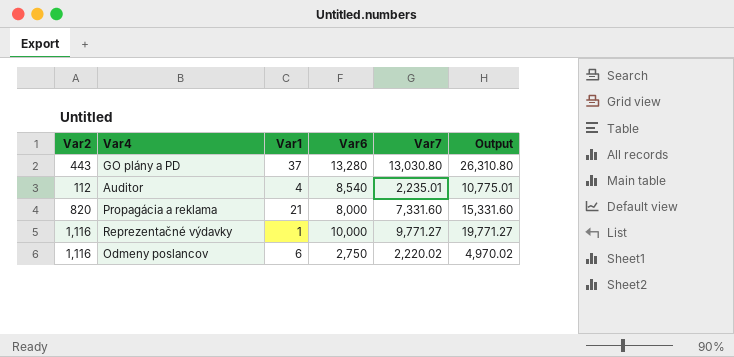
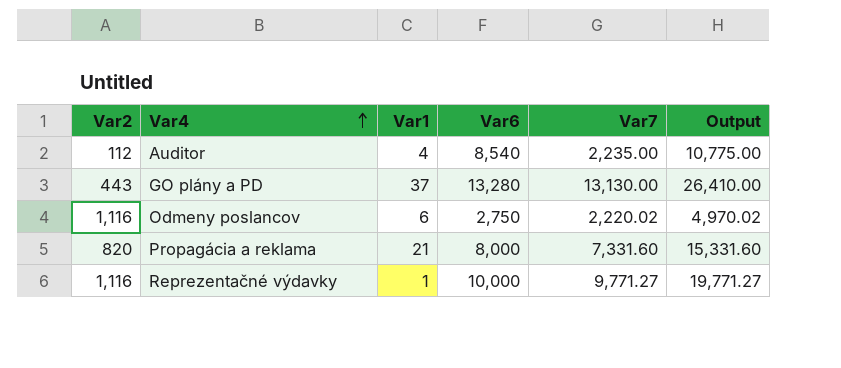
row order: none -> Var4 ascending
Auditor | Var7: 2,235.01 -> 2,235.00
Auditor | Output: 10,775.01 -> 10,775.00
GO plány a PD | Var7: 13,030.80 -> 13,130.00
GO plány a PD | Output: 26,310.80 -> 26,410.00

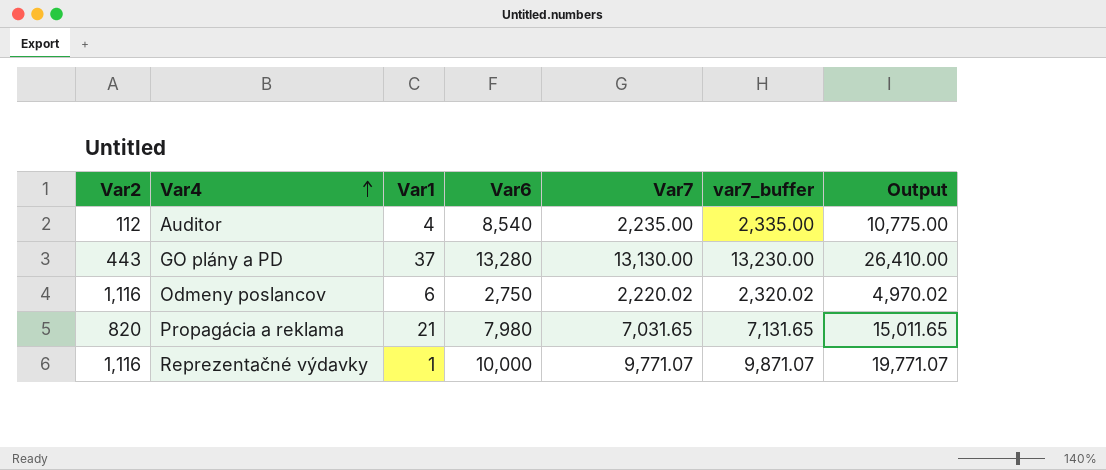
column var7_buffer | formula: none -> [Var7] + 100
Propagácia a reklama | Var6: 8,000 -> 7,980
Propagácia a reklama | Var7: 7,331.60 -> 7,031.65
Propagácia a reklama | Output: 15,331.60 -> 15,011.65
Reprezentačné výdavky | Var7: 9,771.27 -> 9,771.07
Reprezentačné výdavky | Output: 19,771.27 -> 19,771.07

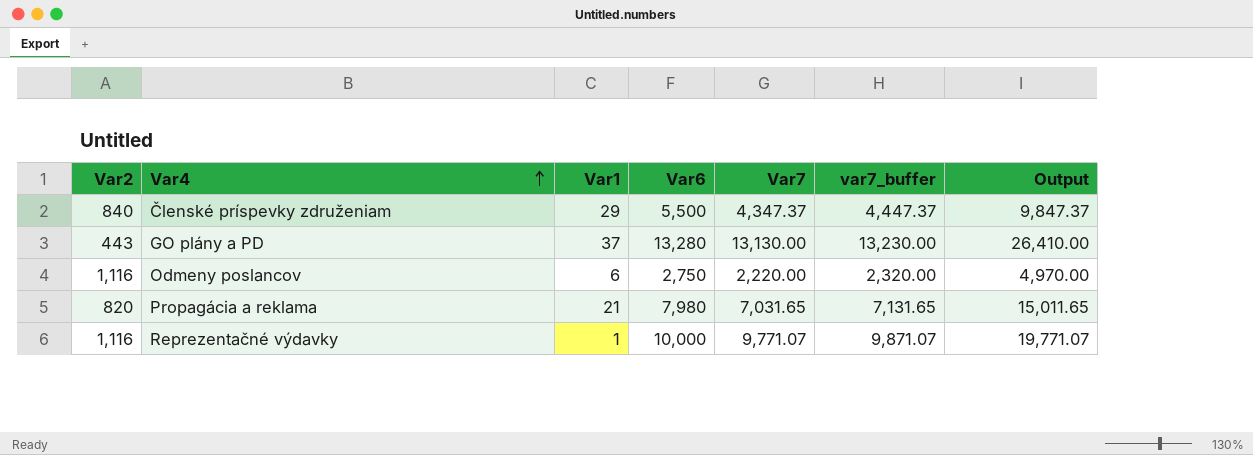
row Auditor: 112 | 4 | 8,540 | 2,235.00 | 2,335.00 | 10,775.00 -> none
row Členské príspevky združeniam: none -> 840 | 29 | 5,500 | 4,347.37 | 4,447.37 | 9,847.37
Odmeny poslancov | Var7: 2,220.02 -> 2,220.00
Odmeny poslancov | var7_buffer: 2,320.02 -> 2,320.00
Odmeny poslancov | Output: 4,970.02 -> 4,970.00

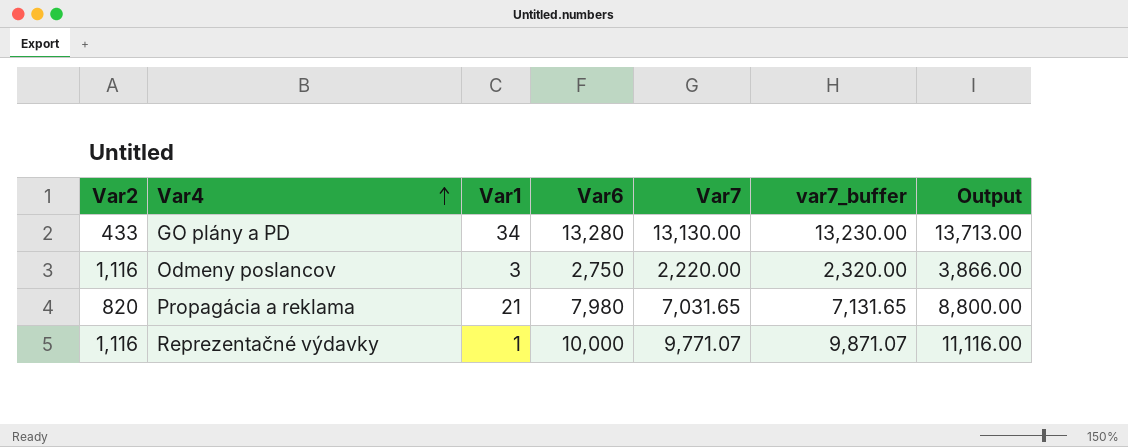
column Output | formula: [Var6] + [Var7] -> [Var2] + [Var6]
row Členské príspevky združeniam: 840 | 29 | 5,500 | 4,347.37 | 4,447.37 | 9,847.37 -> none
GO plány a PD | Var2: 443 -> 433
GO plány a PD | Var1: 37 -> 34
Odmeny poslancov | Var1: 6 -> 3

